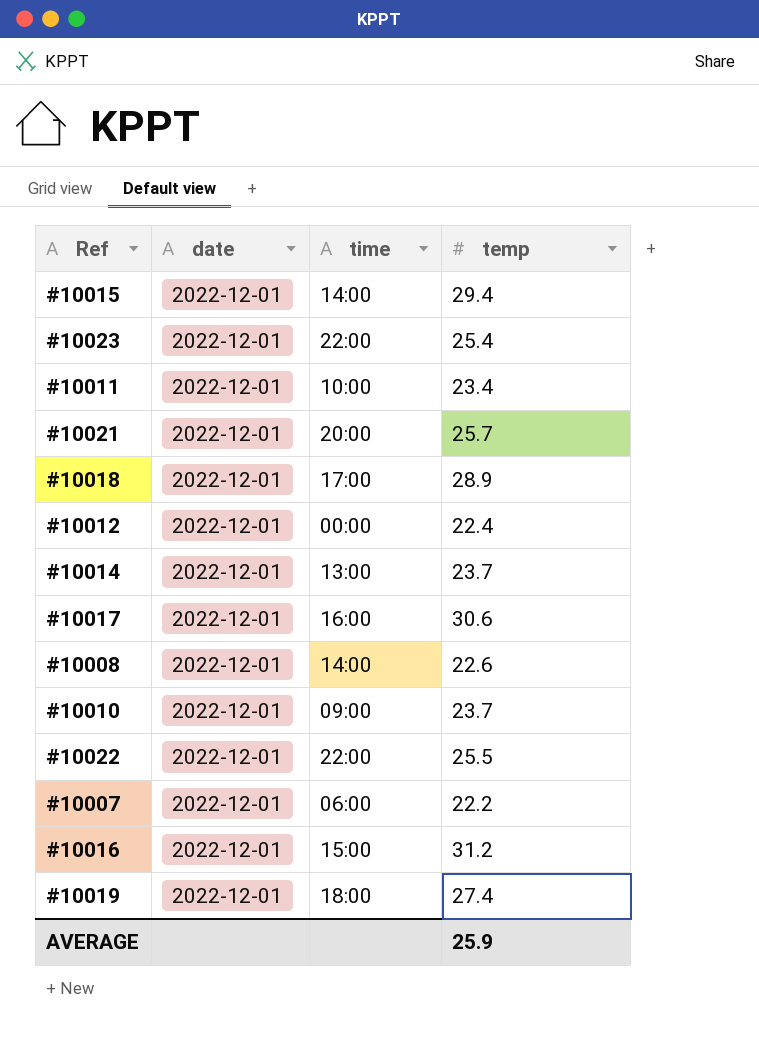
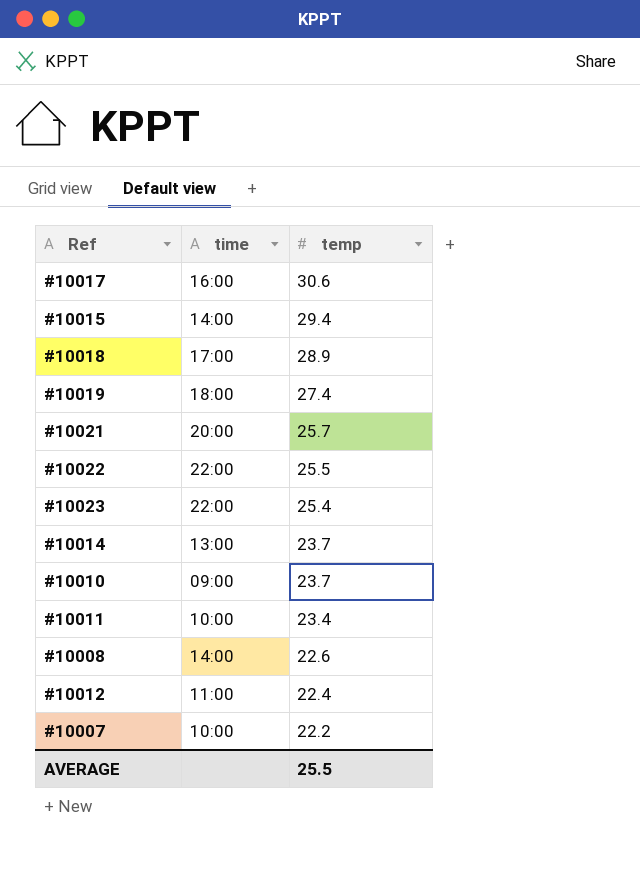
row order: none -> temp descending
column date | position: 2 -> none
row #10016: 2022-12-01 | 15:00 | 31.2 -> none
#10012 | time: 00:00 -> 11:00
#10007 | time: 06:00 -> 10:00
AVERAGE | temp: 25.9 -> 25.5

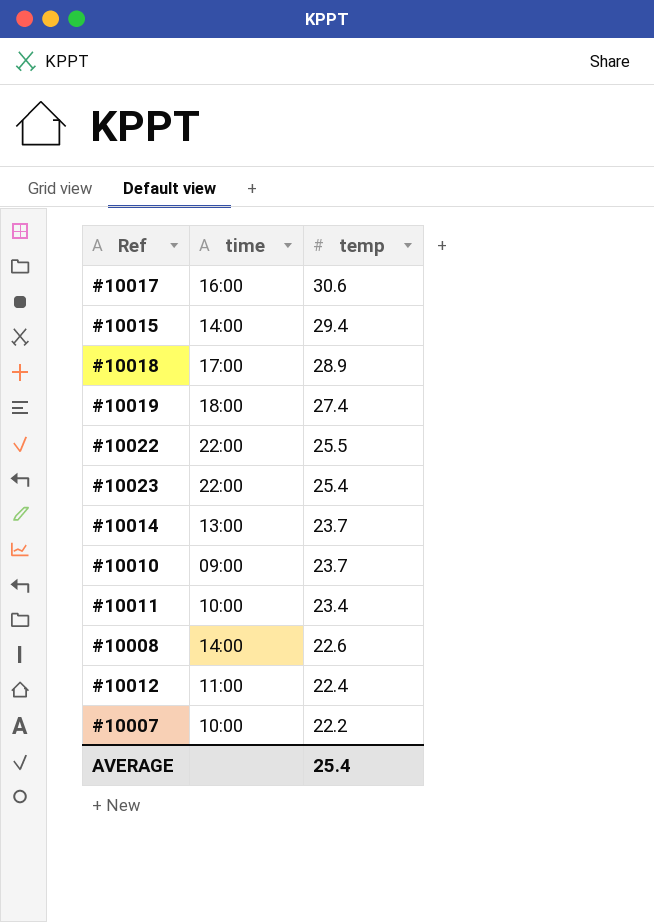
row #10021: 20:00 | 25.7 -> none
AVERAGE | temp: 25.5 -> 25.4

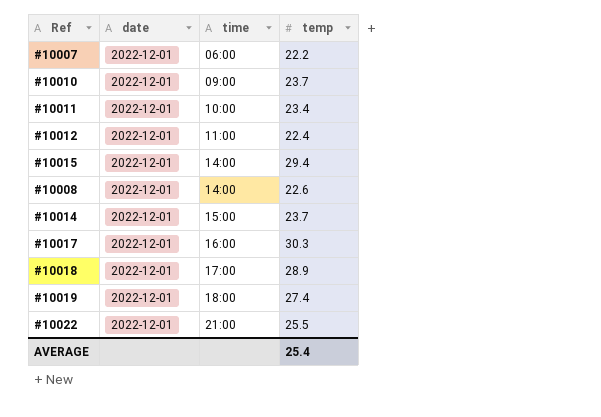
row order: temp descending -> time ascending
column date | position: none -> 2
row #10023: 22:00 | 25.4 -> none
#10007 | time: 10:00 -> 06:00
#10014 | time: 13:00 -> 15:00
#10017 | temp: 30.6 -> 30.3
#10022 | time: 22:00 -> 21:00

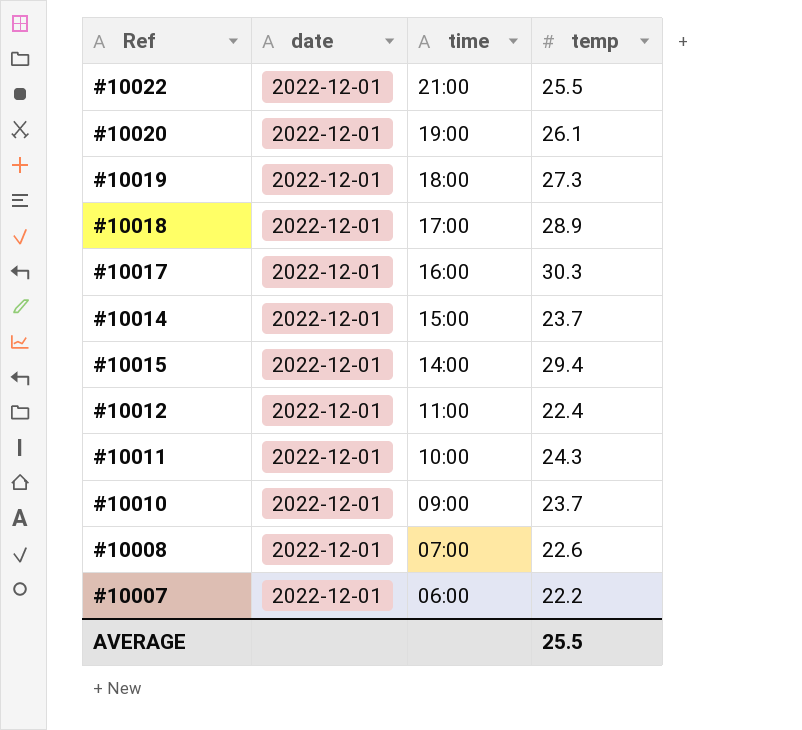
row order: time ascending -> time descending
row #10020: none -> 2022-12-01 | 19:00 | 26.1
#10019 | temp: 27.4 -> 27.3
#10011 | temp: 23.4 -> 24.3
#10008 | time: 14:00 -> 07:00
AVERAGE | temp: 25.4 -> 25.5

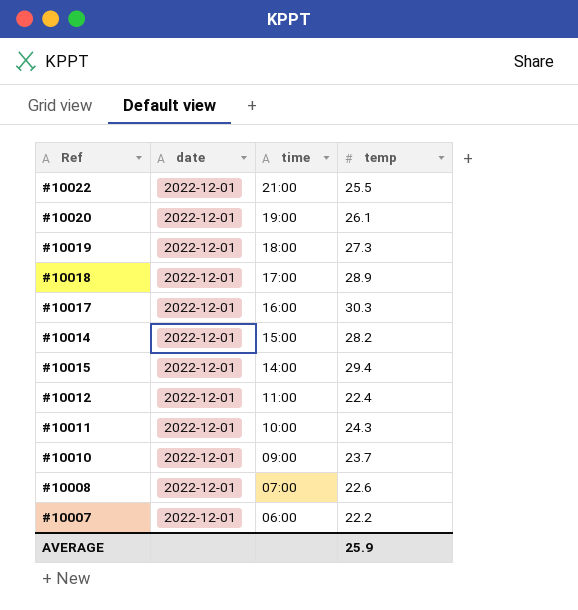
#10014 | temp: 23.7 -> 28.2
AVERAGE | temp: 25.5 -> 25.9

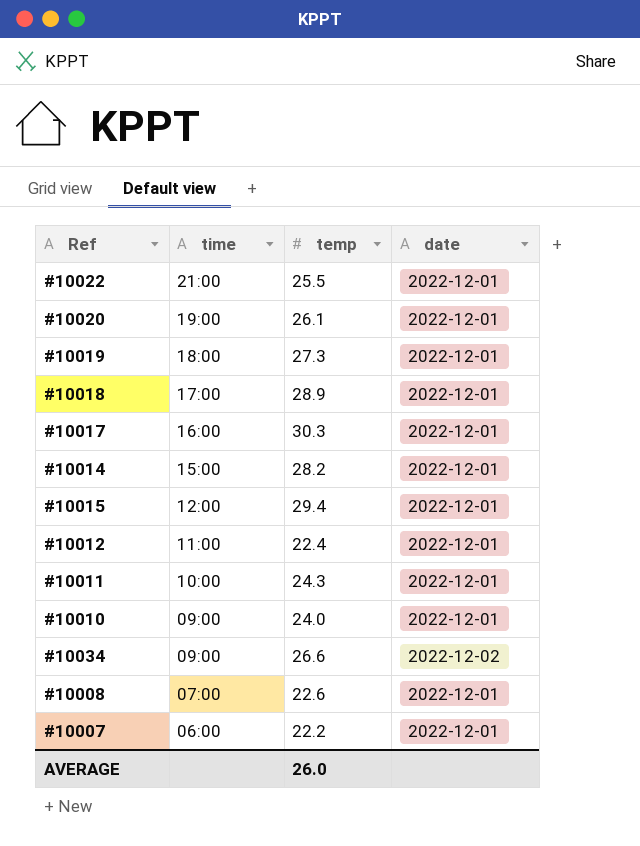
column date | position: 2 -> 4
#10015 | time: 14:00 -> 12:00
#10010 | temp: 23.7 -> 24.0
row #10034: none -> 09:00 | 26.6 | 2022-12-02
AVERAGE | temp: 25.9 -> 26.0

